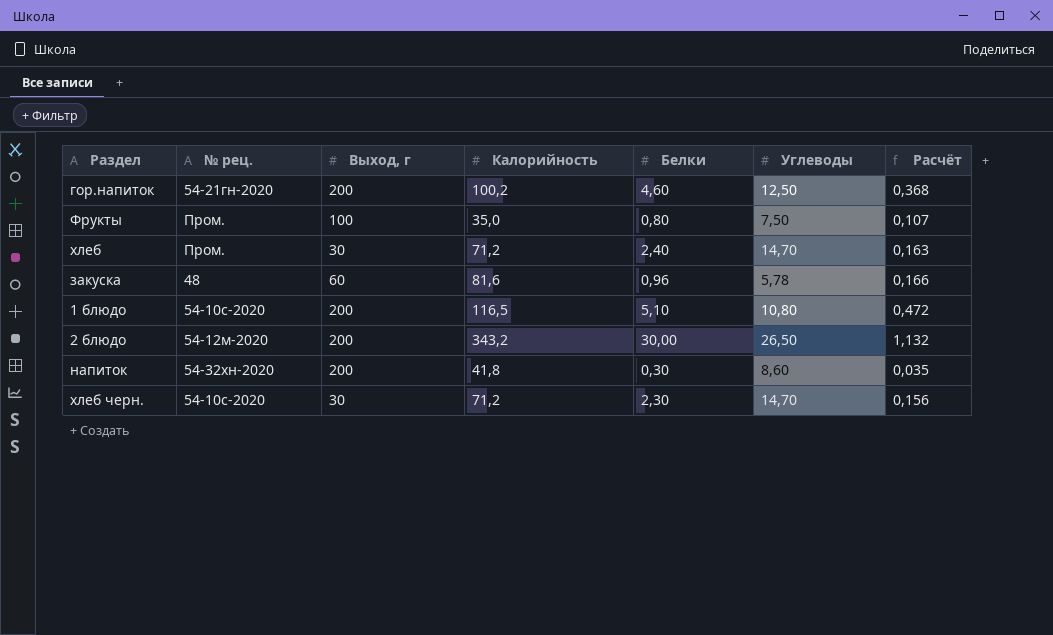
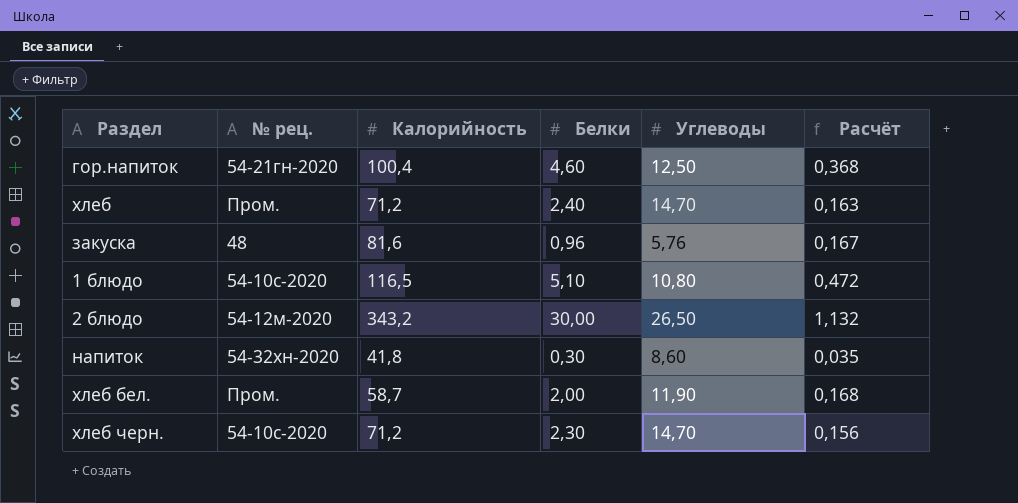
column Выход, г | position: 3 -> none
row Фрукты: Пром. | 100 | 35,0 | 0,80 | 7,50 | 0,107 -> none
гор.напиток | Калорийность: 100,2 -> 100,4
закуска | Углеводы: 5,78 -> 5,76
закуска | Расчёт: 0,166 -> 0,167
row хлеб бел.: none -> Пром. | 58,7 | 2,00 | 11,90 | 0,168

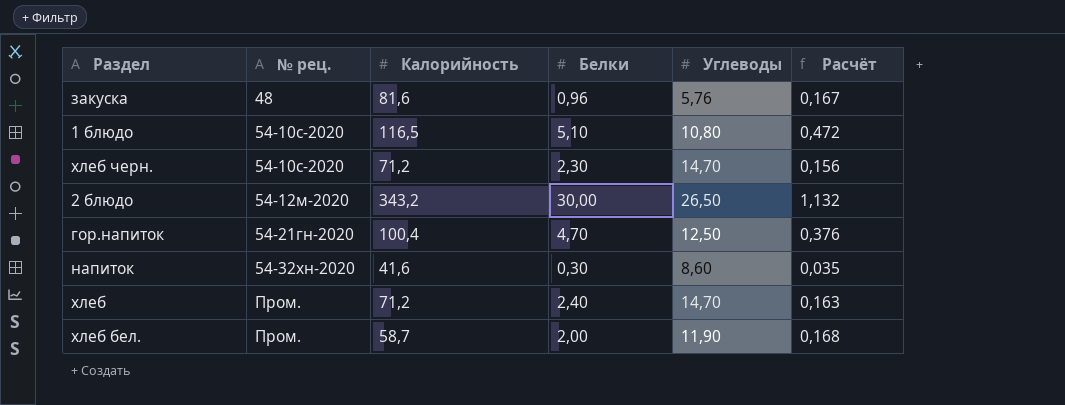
row order: none -> № рец. ascending
гор.напиток | Белки: 4,60 -> 4,70
гор.напиток | Расчёт: 0,368 -> 0,376
напиток | Калорийность: 41,8 -> 41,6

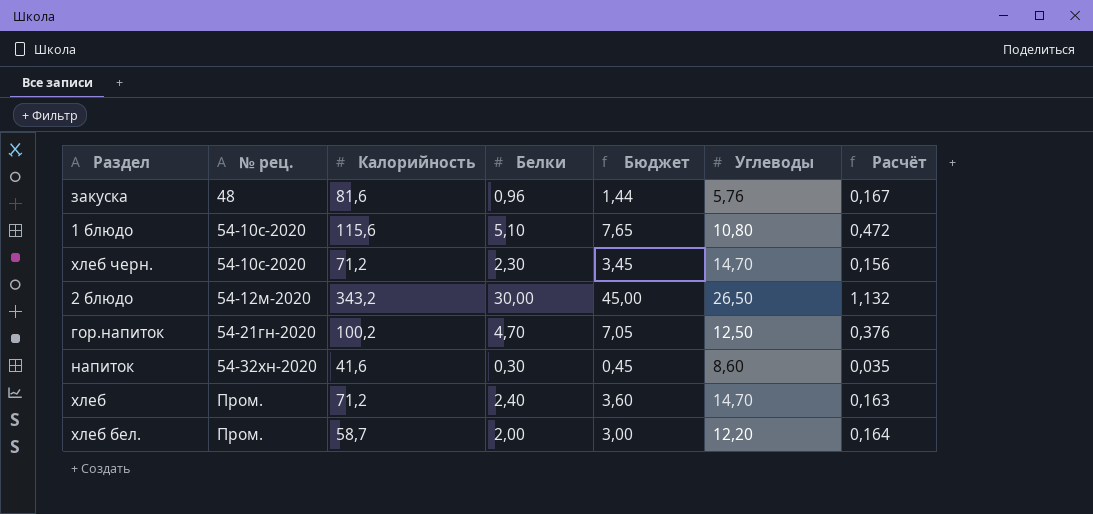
column Бюджет | formula: none -> [Белки] * 1,5
1 блюдо | Калорийность: 116,5 -> 115,6
гор.напиток | Калорийность: 100,4 -> 100,2
хлеб бел. | Углеводы: 11,90 -> 12,20
хлеб бел. | Расчёт: 0,168 -> 0,164

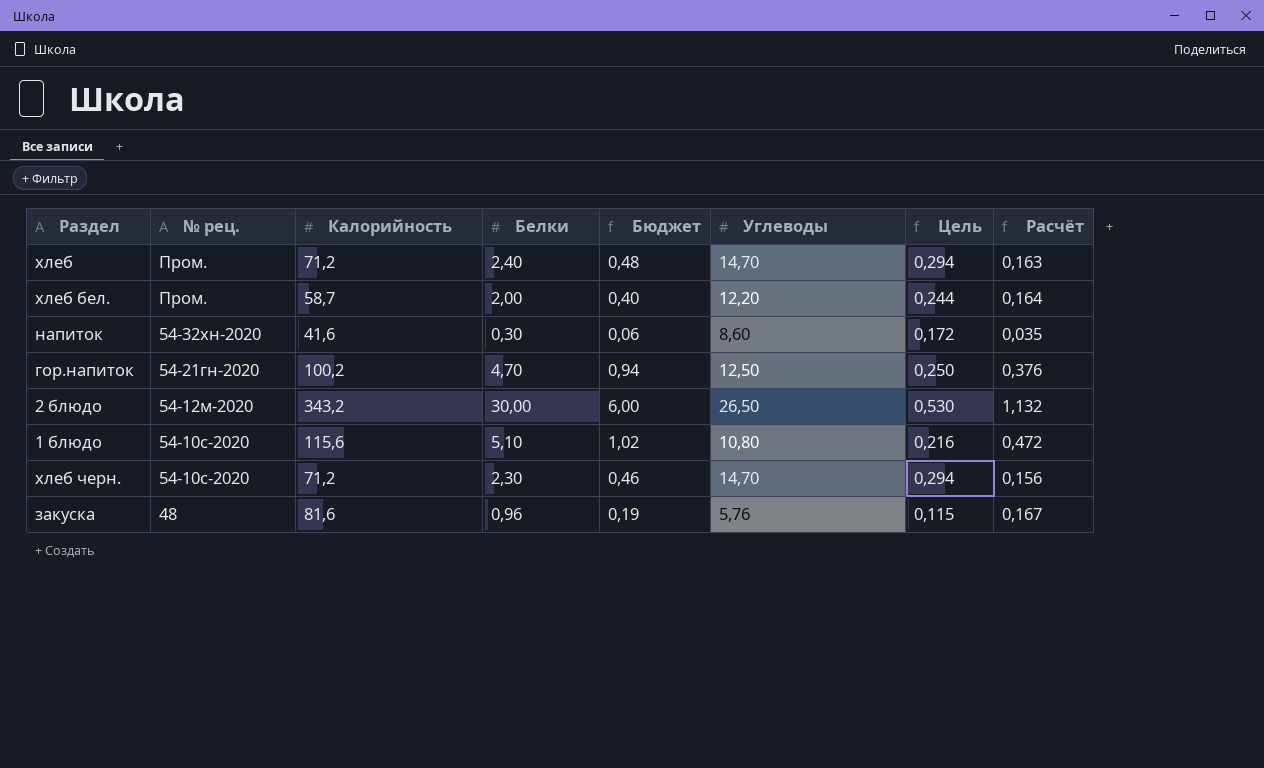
row order: № рец. ascending -> № рец. descending
column Бюджет | formula: [Белки] * 1,5 -> [Белки] * 0,2
column Цель | formula: none -> [Углеводы] * 0,02

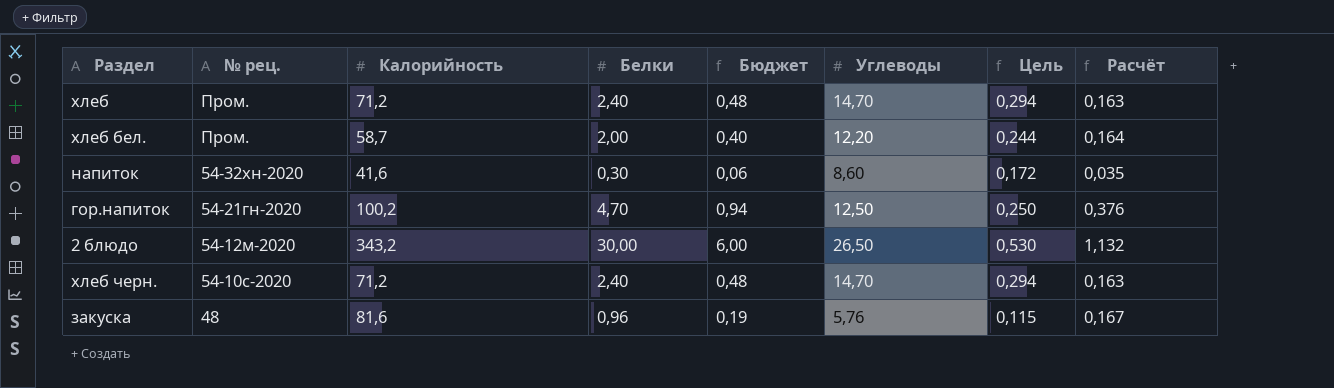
row 1 блюдо: 54-10с-2020 | 115,6 | 5,10 | 1,02 | 10,80 | 0,216 | 0,472 -> none
хлеб черн. | Белки: 2,30 -> 2,40
хлеб черн. | Бюджет: 0,46 -> 0,48
хлеб черн. | Расчёт: 0,156 -> 0,163

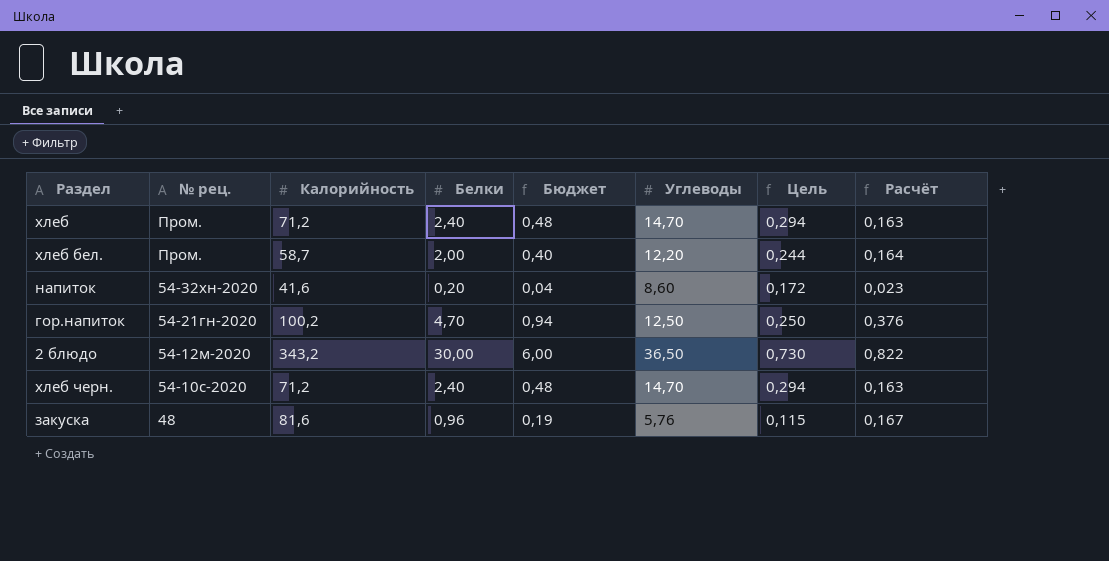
напиток | Белки: 0,30 -> 0,20
напиток | Бюджет: 0,06 -> 0,04
напиток | Расчёт: 0,035 -> 0,023
2 блюдо | Углеводы: 26,50 -> 36,50
2 блюдо | Цель: 0,530 -> 0,730
2 блюдо | Расчёт: 1,132 -> 0,822

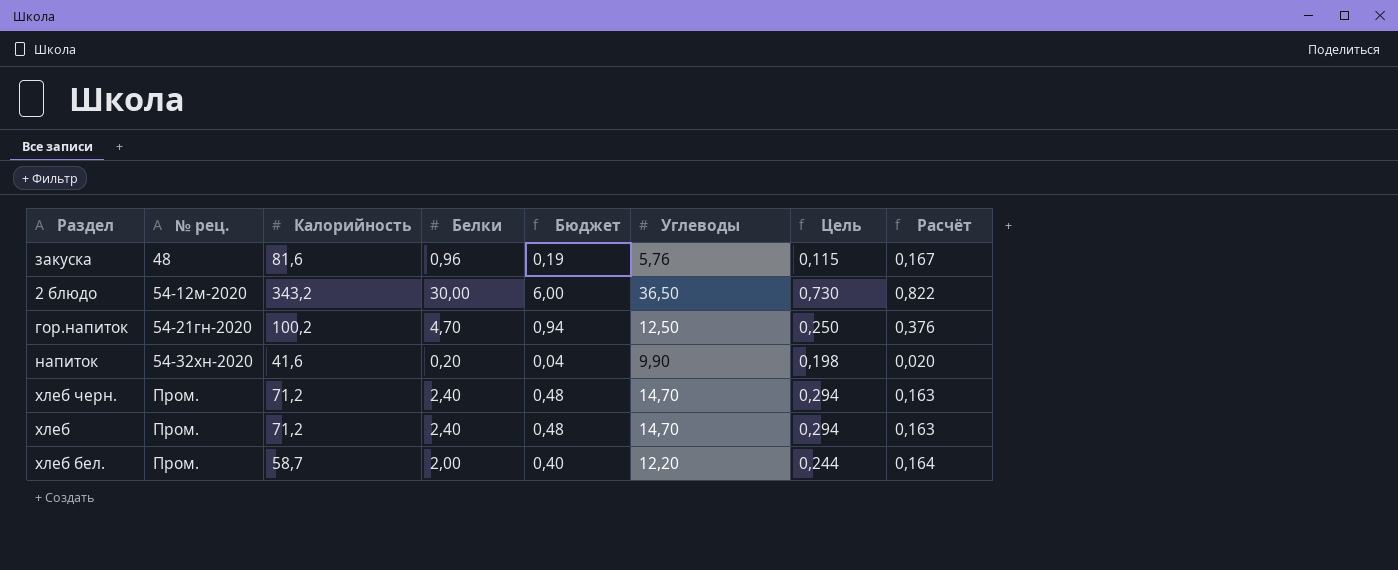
row order: № рец. descending -> № рец. ascending
напиток | Углеводы: 8,60 -> 9,90
напиток | Цель: 0,172 -> 0,198
напиток | Расчёт: 0,023 -> 0,020
хлеб черн. | № рец.: 54-10с-2020 -> Пром.

